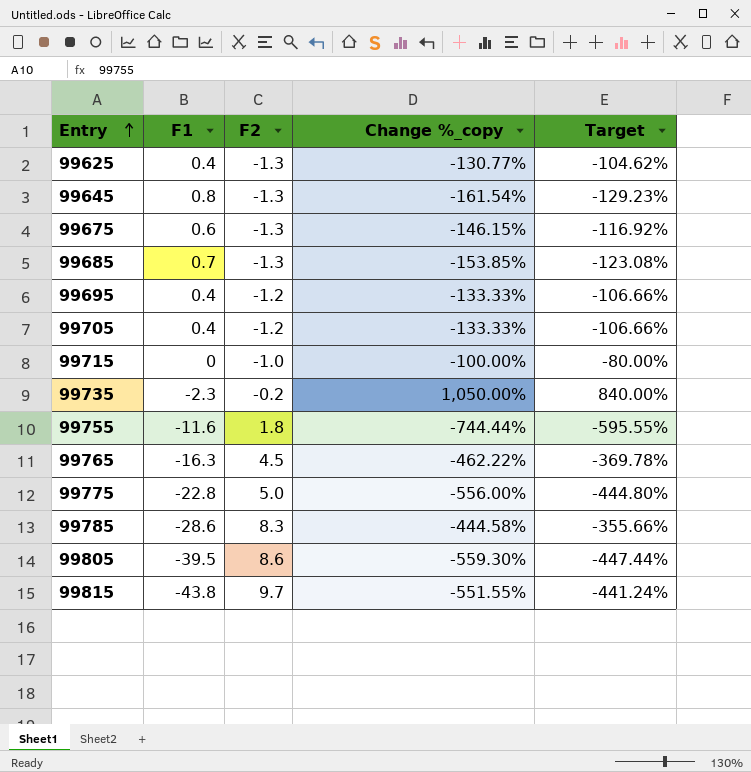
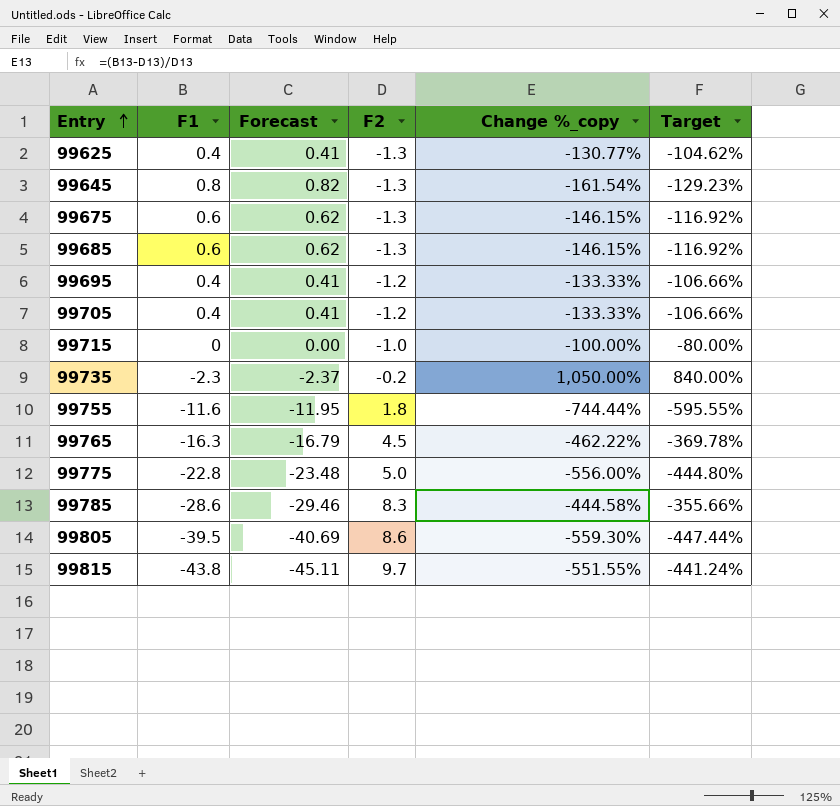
column Forecast | formula: none -> [F1] * 1.03
99685 | F1: 0.7 -> 0.6
99685 | Change %_copy: -153.85% -> -146.15%
99685 | Target: -123.08% -> -116.92%

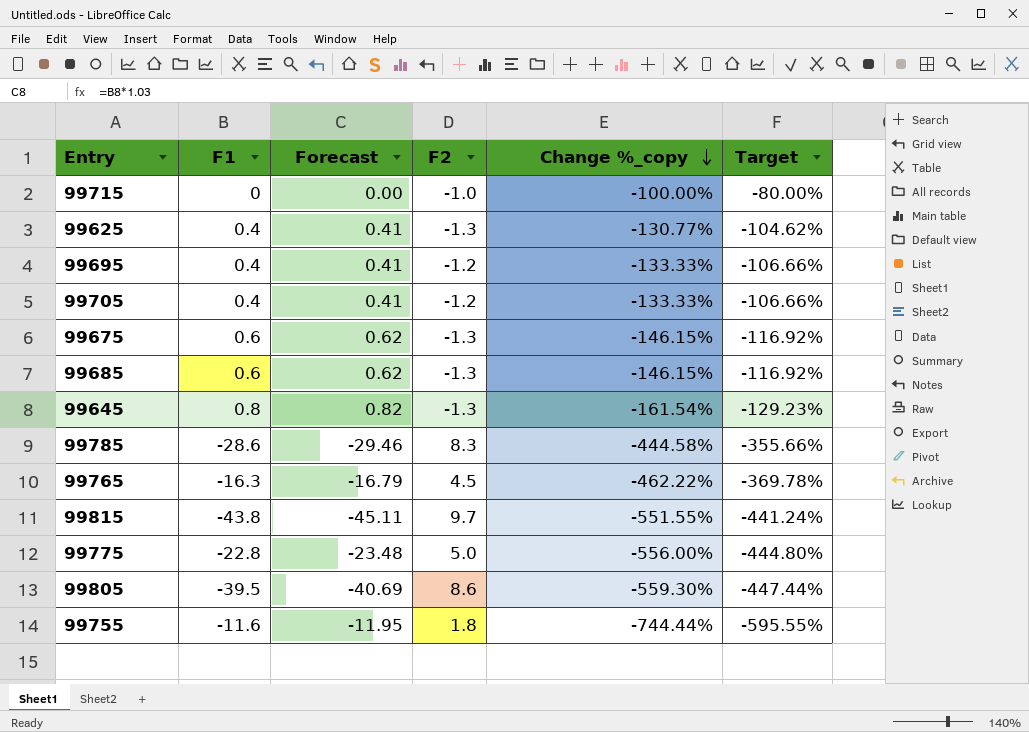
row order: Entry ascending -> Change %_copy descending
row 99735: -2.3 | -2.37 | -0.2 | 1,050.00% | 840.00% -> none

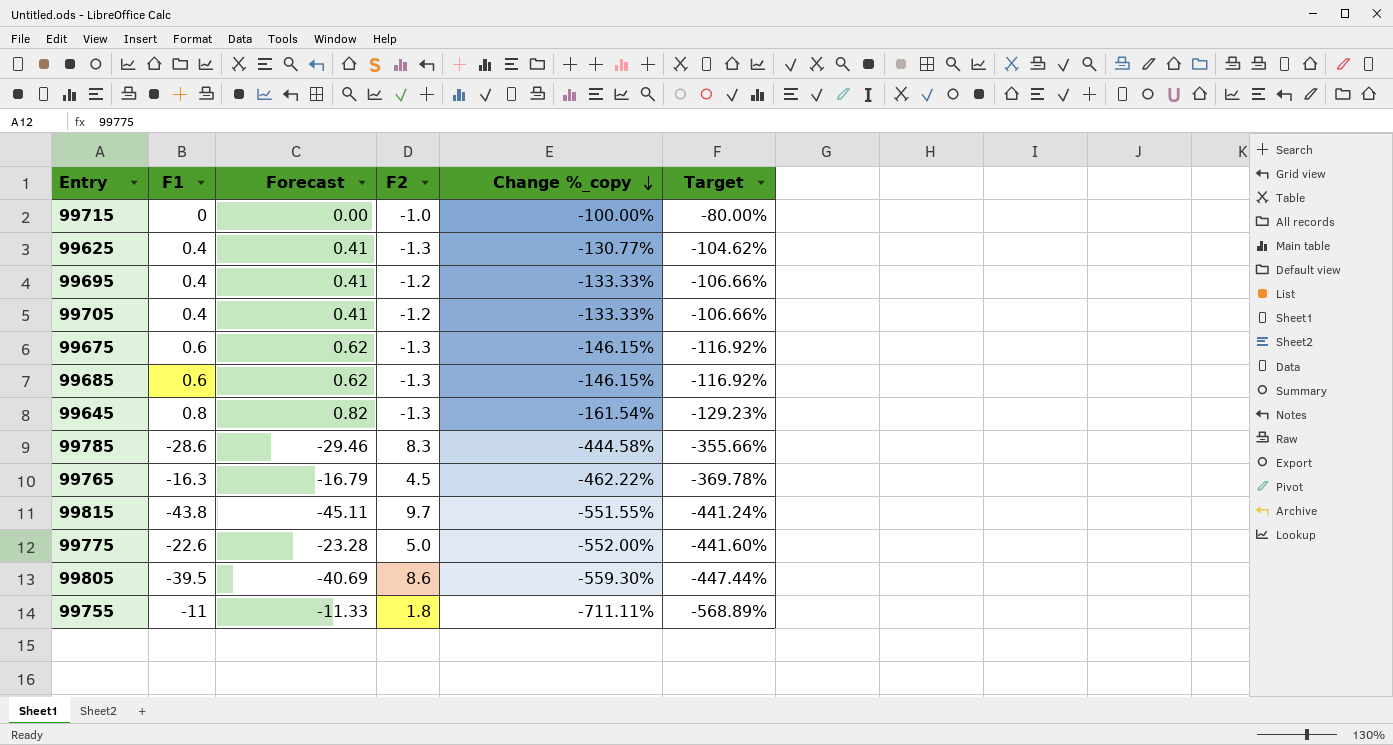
99775 | F1: -22.8 -> -22.6
99775 | Forecast: -23.48 -> -23.28
99775 | Change %_copy: -556.00% -> -552.00%
99775 | Target: -444.80% -> -441.60%
99755 | F1: -11.6 -> -11
99755 | Forecast: -11.95 -> -11.33
99755 | Change %_copy: -744.44% -> -711.11%
99755 | Target: -595.55% -> -568.89%

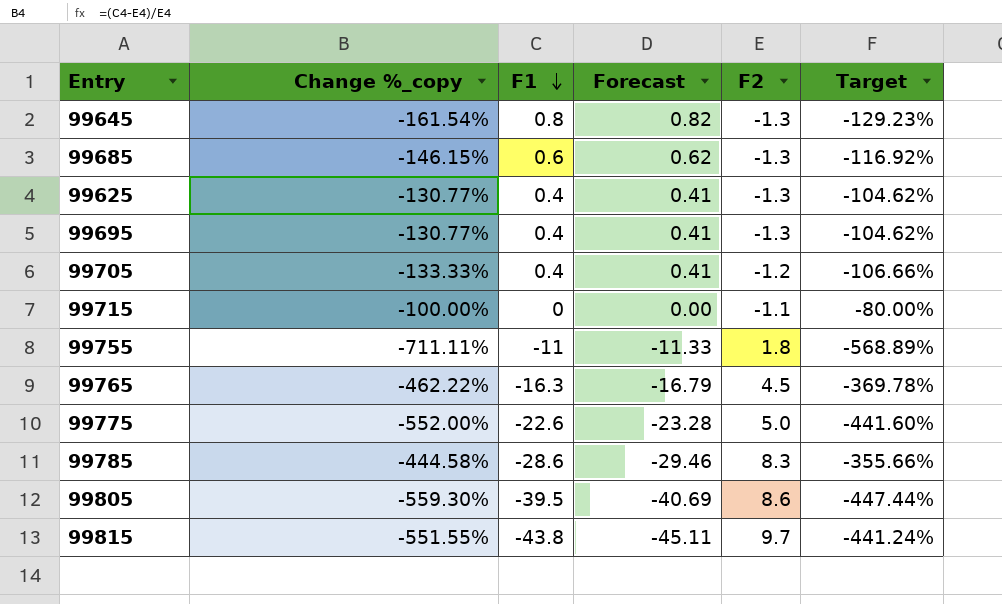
row order: Change %_copy descending -> F1 descending
column Change %_copy | position: 5 -> 2
row 99675: 0.6 | 0.62 | -1.3 | -146.15% | -116.92% -> none
99695 | Change %_copy: -133.33% -> -130.77%
99695 | F2: -1.2 -> -1.3
99695 | Target: -106.66% -> -104.62%
99715 | F2: -1.0 -> -1.1

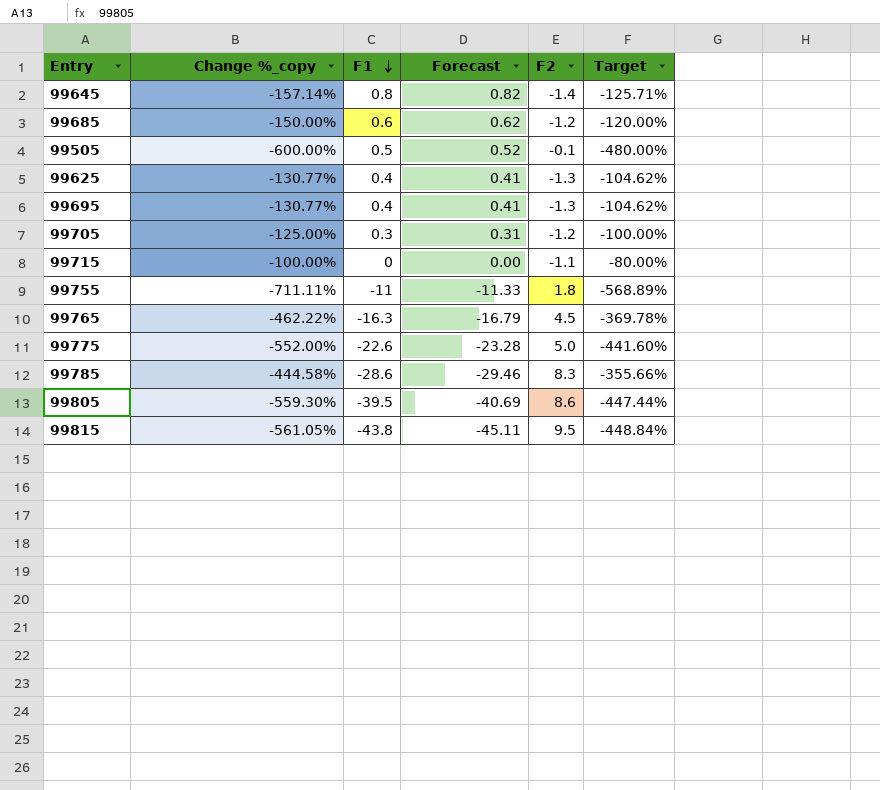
99645 | Change %_copy: -161.54% -> -157.14%
99645 | F2: -1.3 -> -1.4
99645 | Target: -129.23% -> -125.71%
99685 | Change %_copy: -146.15% -> -150.00%
99685 | F2: -1.3 -> -1.2
99685 | Target: -116.92% -> -120.00%
row 99505: none -> -600.00% | 0.5 | 0.52 | -0.1 | -480.00%
99705 | Change %_copy: -133.33% -> -125.00%
99705 | F1: 0.4 -> 0.3
99705 | Forecast: 0.41 -> 0.31
99705 | Target: -106.66% -> -100.00%
99815 | Change %_copy: -551.55% -> -561.05%
99815 | F2: 9.7 -> 9.5
99815 | Target: -441.24% -> -448.84%

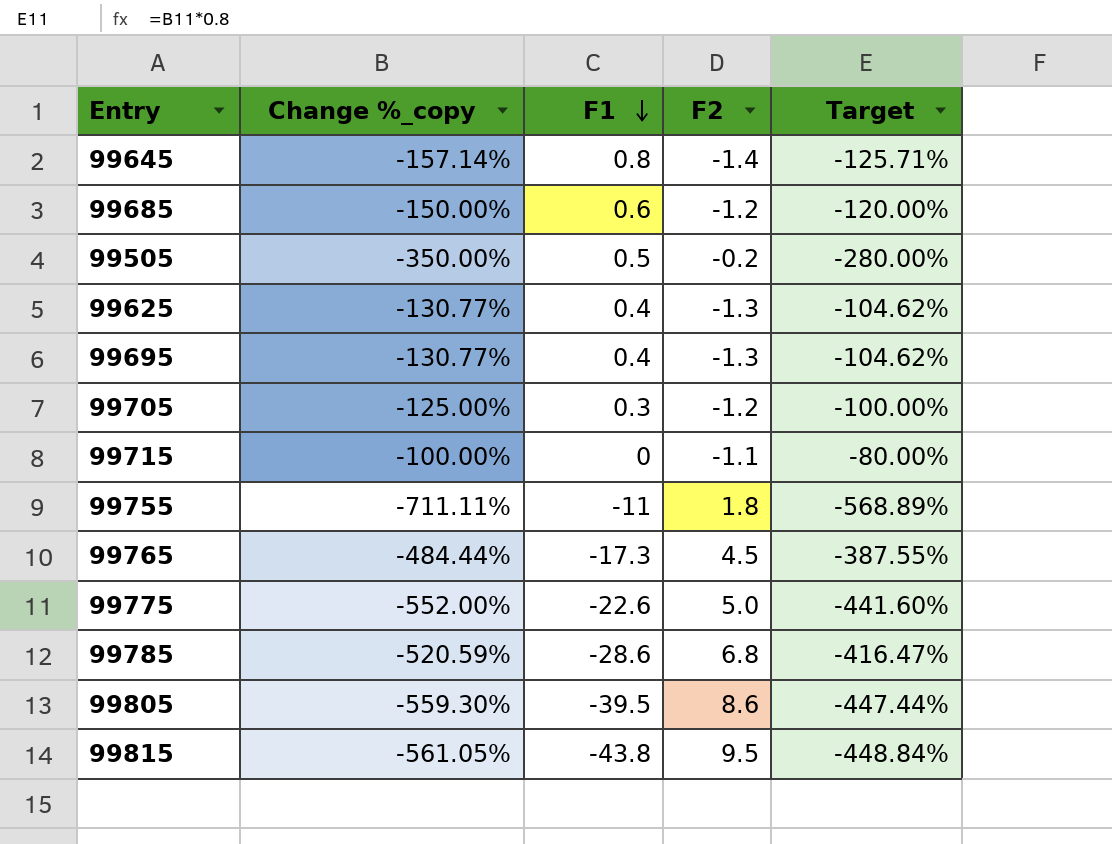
column Forecast | formula: [F1] * 1.03 -> none
99505 | Change %_copy: -600.00% -> -350.00%
99505 | F2: -0.1 -> -0.2
99505 | Target: -480.00% -> -280.00%
99765 | Change %_copy: -462.22% -> -484.44%
99765 | F1: -16.3 -> -17.3
99765 | Target: -369.78% -> -387.55%
99785 | Change %_copy: -444.58% -> -520.59%
99785 | F2: 8.3 -> 6.8
99785 | Target: -355.66% -> -416.47%

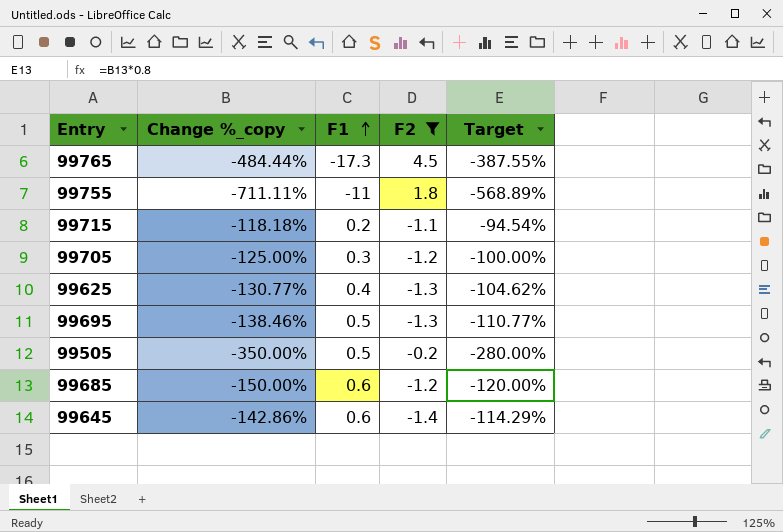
filter: none -> F2 <= 4.5
row order: F1 descending -> F1 ascending
99715 | Change %_copy: -100.00% -> -118.18%
99715 | F1: 0 -> 0.2
99715 | Target: -80.00% -> -94.54%
99695 | Change %_copy: -130.77% -> -138.46%
99695 | F1: 0.4 -> 0.5
99695 | Target: -104.62% -> -110.77%
99645 | Change %_copy: -157.14% -> -142.86%
99645 | F1: 0.8 -> 0.6
99645 | Target: -125.71% -> -114.29%

